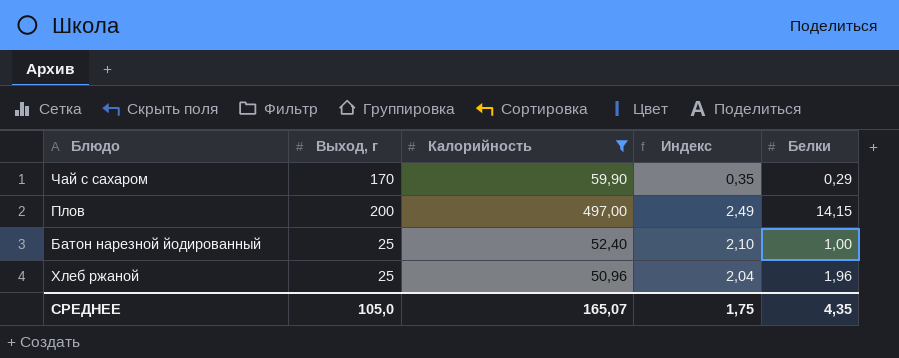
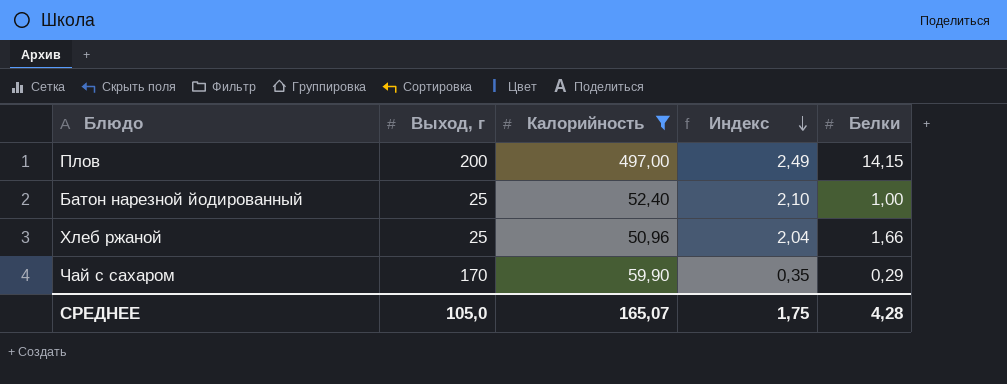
row order: none -> Индекс descending
Хлеб ржаной | Белки: 1,96 -> 1,66
СРЕДНЕЕ | Белки: 4,35 -> 4,28

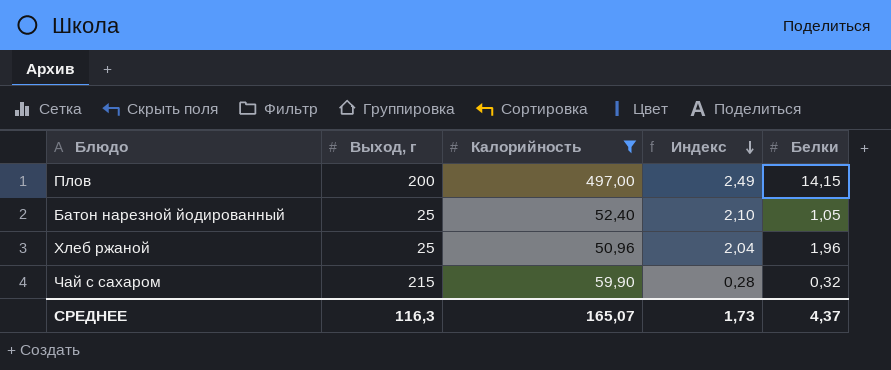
Батон нарезной йодированный | Белки: 1,00 -> 1,05
Хлеб ржаной | Белки: 1,66 -> 1,96
Чай с сахаром | Выход, г: 170 -> 215
Чай с сахаром | Индекс: 0,35 -> 0,28
Чай с сахаром | Белки: 0,29 -> 0,32
СРЕДНЕЕ | Выход, г: 105,0 -> 116,3
СРЕДНЕЕ | Индекс: 1,75 -> 1,73
СРЕДНЕЕ | Белки: 4,28 -> 4,37

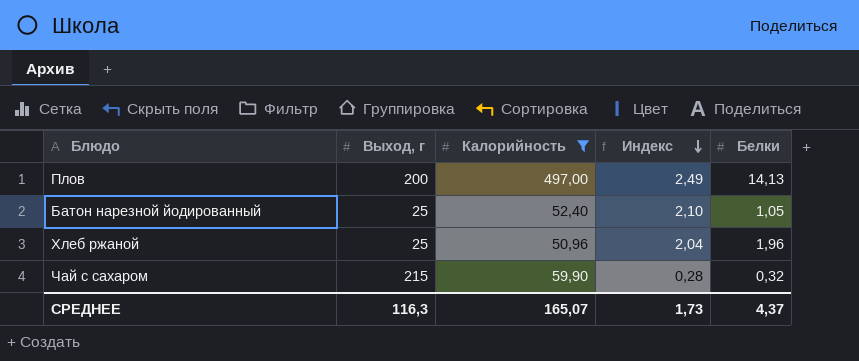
Плов | Белки: 14,15 -> 14,13

